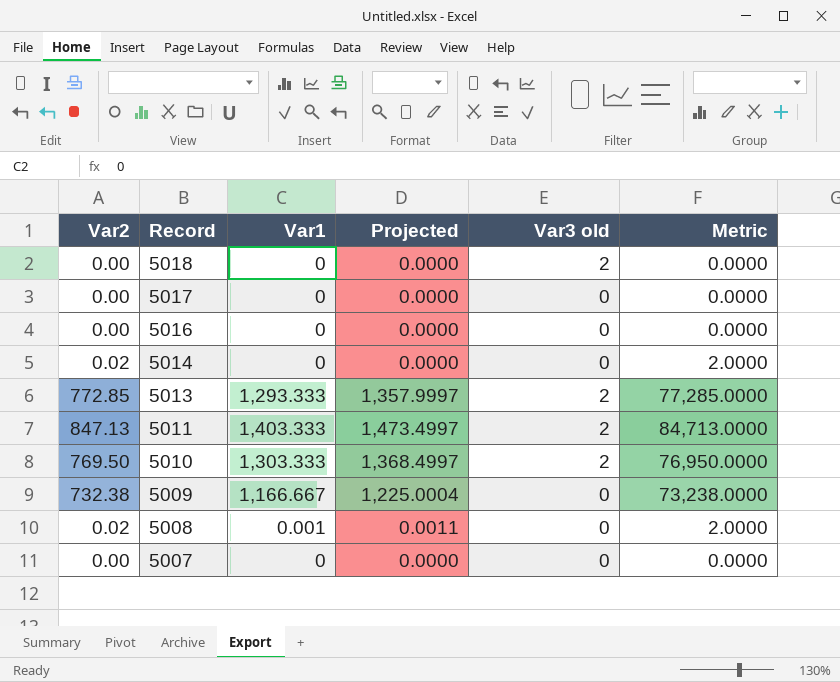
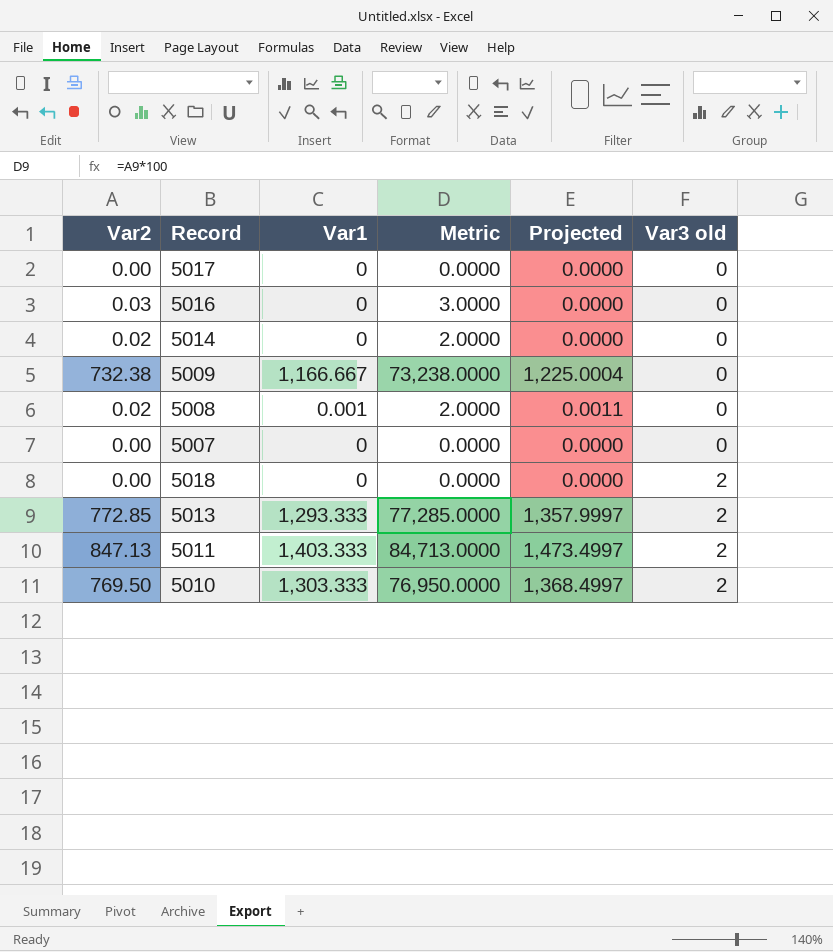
row order: Record descending -> Var3 old ascending
column Metric | position: 6 -> 4
5016 | Var2: 0.00 -> 0.03
5016 | Metric: 0.0000 -> 3.0000

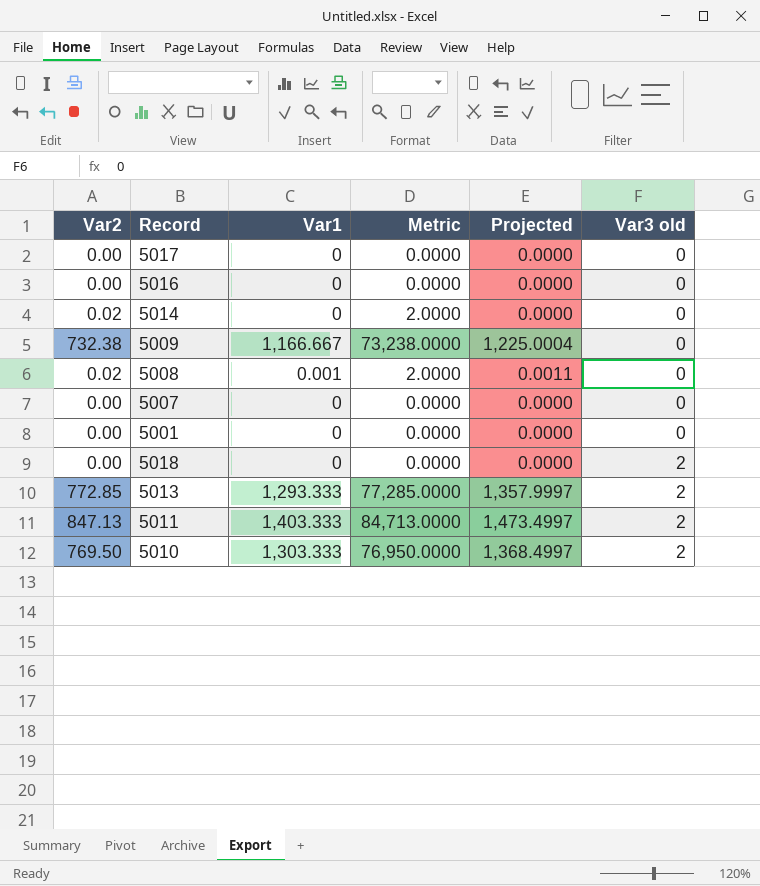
5016 | Var2: 0.03 -> 0.00
5016 | Metric: 3.0000 -> 0.0000
row 5001: none -> 0.00 | 0 | 0.0000 | 0.0000 | 0

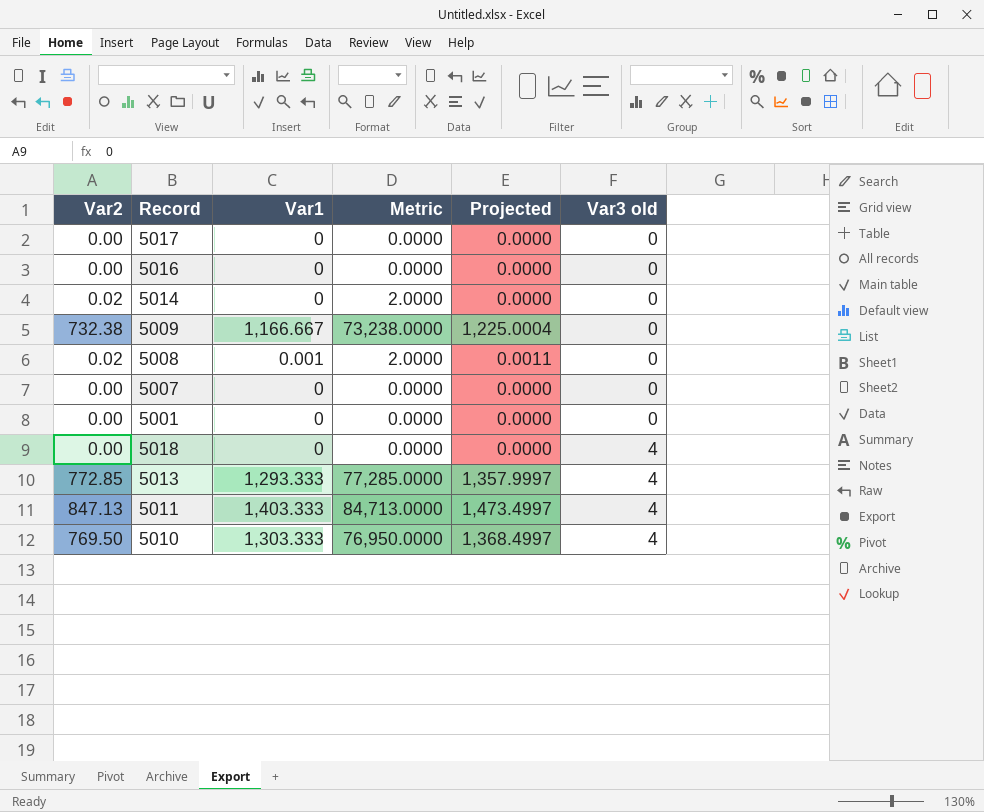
5018 | Var3 old: 2 -> 4
5013 | Var3 old: 2 -> 4
5011 | Var3 old: 2 -> 4
5010 | Var3 old: 2 -> 4

